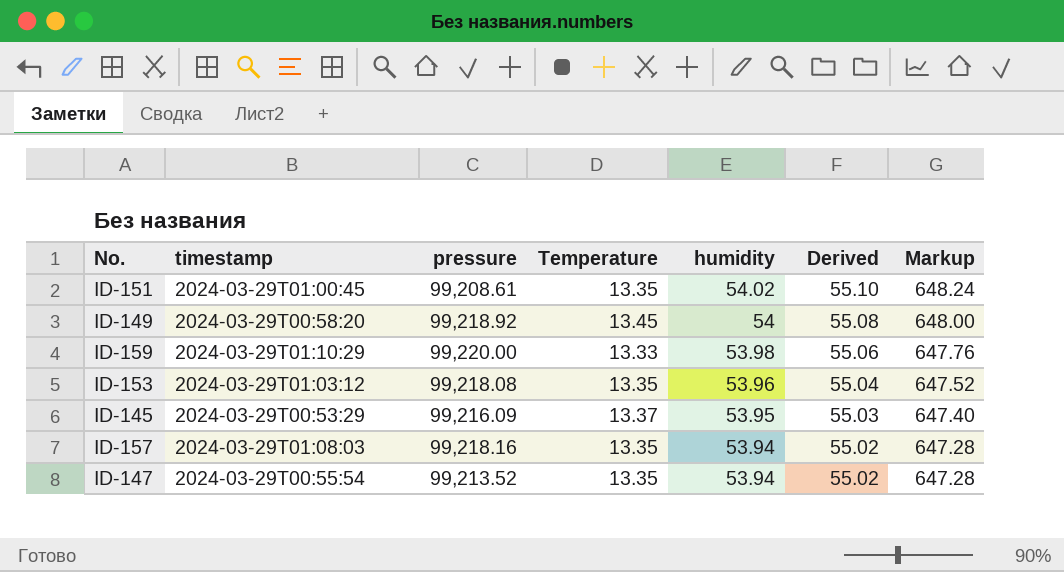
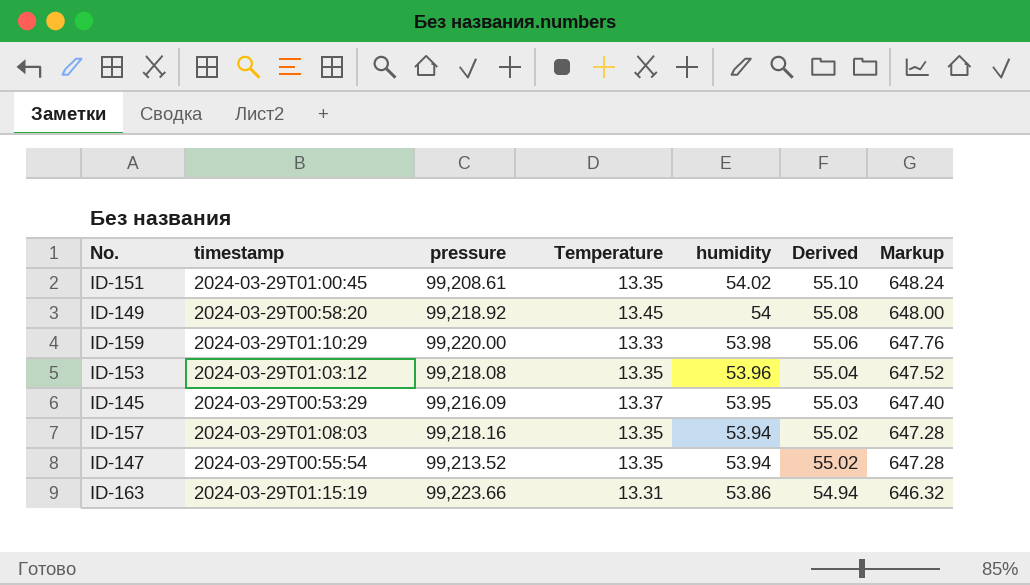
row ID-163: none -> 2024-03-29T01:15:19 | 99,223.66 | 13.31 | 53.86 | 54.94 | 646.32

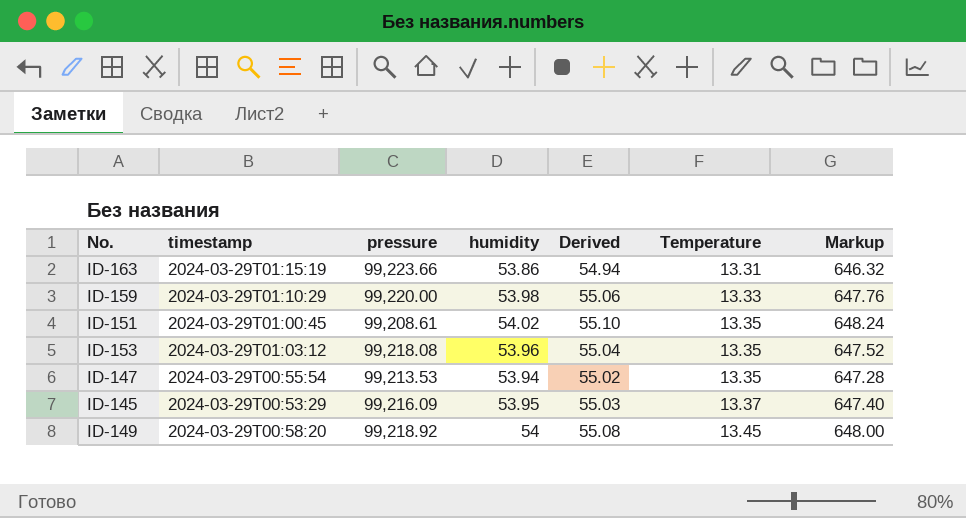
row order: humidity descending -> Temperature ascending
column Temperature | position: 4 -> 6
row ID-157: 2024-03-29T01:08:03 | 99,218.16 | 13.35 | 53.94 | 55.02 | 647.28 -> none
ID-147 | pressure: 99,213.52 -> 99,213.53

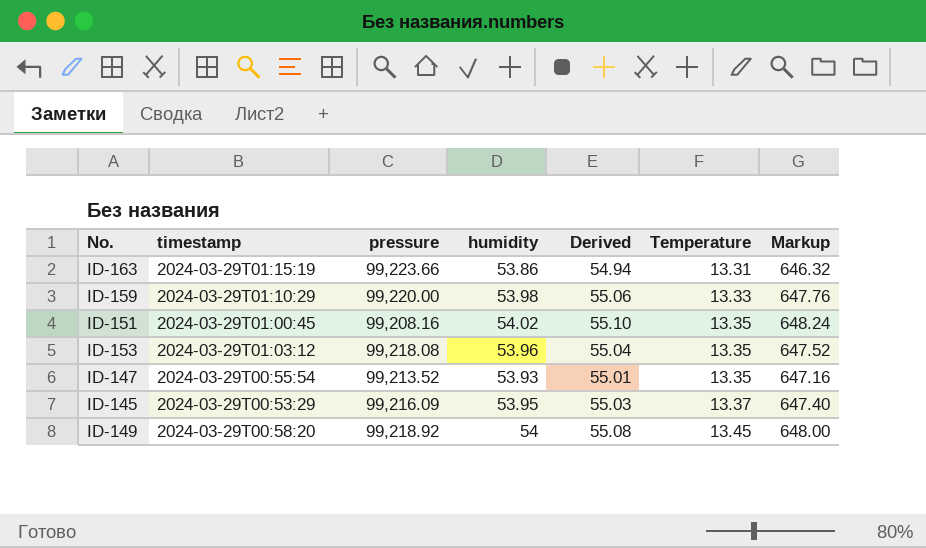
ID-151 | pressure: 99,208.61 -> 99,208.16
ID-147 | pressure: 99,213.53 -> 99,213.52
ID-147 | humidity: 53.94 -> 53.93
ID-147 | Derived: 55.02 -> 55.01
ID-147 | Markup: 647.28 -> 647.16

